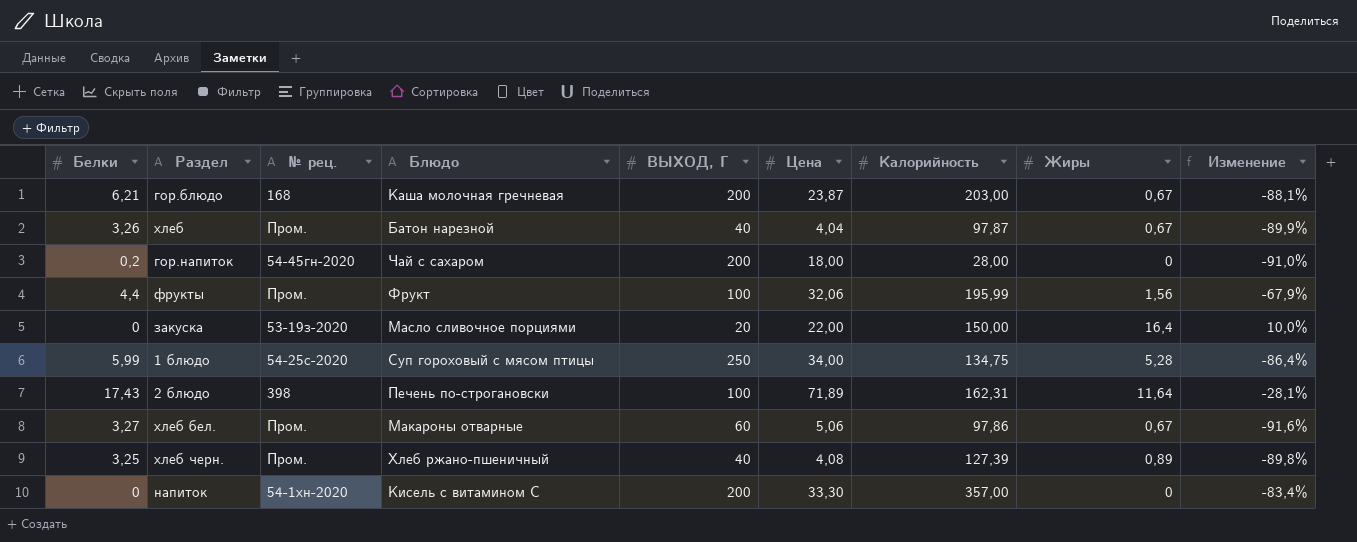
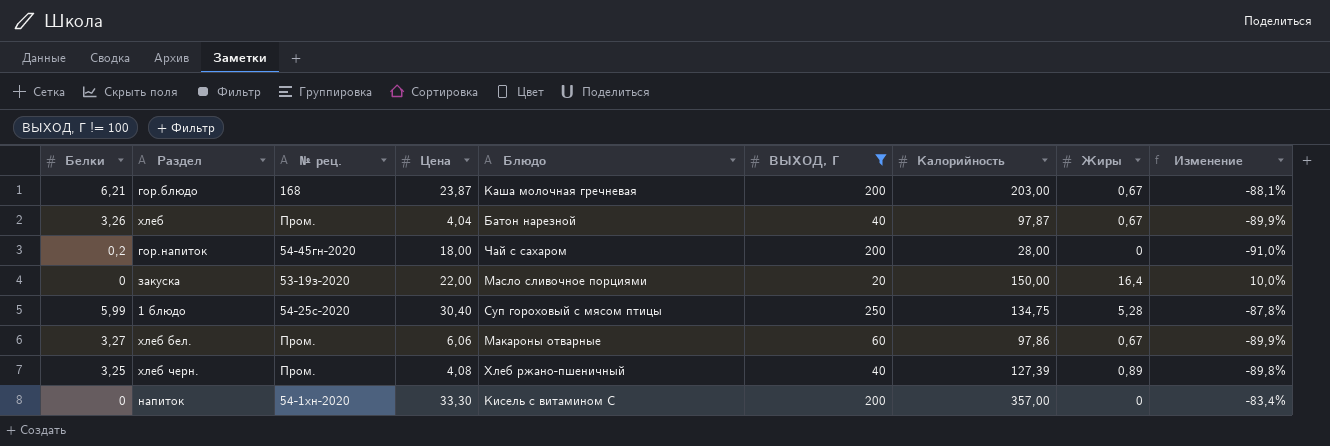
filter: none -> ВЫХОД, Г != 100
column Цена | position: 6 -> 4
1 блюдо | Цена: 34,00 -> 30,40
1 блюдо | Изменение: -86,4% -> -87,8%
хлеб бел. | Цена: 5,06 -> 6,06
хлеб бел. | Изменение: -91,6% -> -89,9%

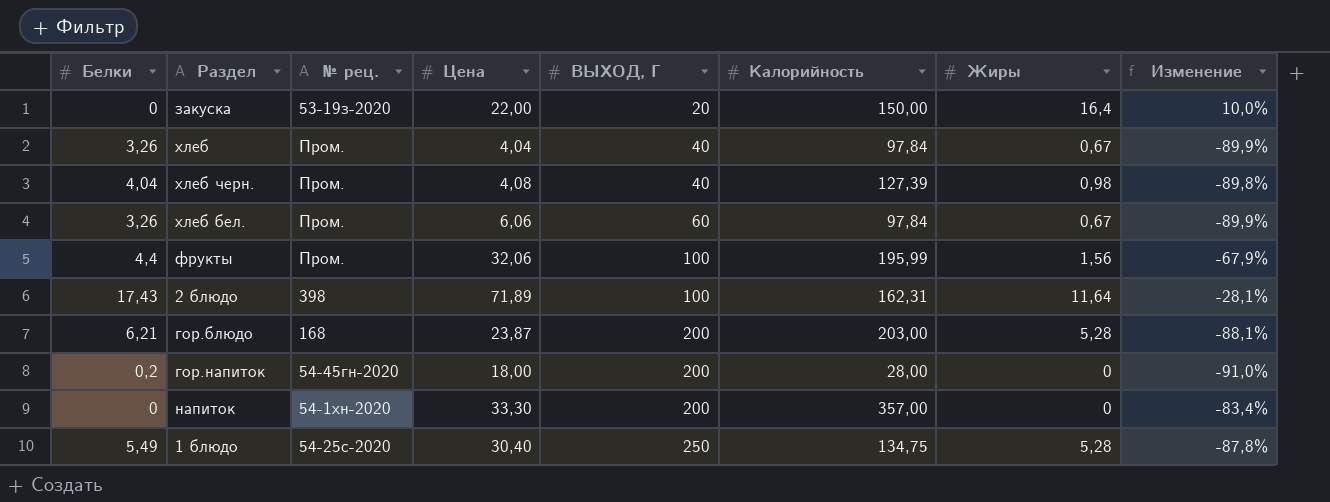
filter: ВЫХОД, Г != 100 -> none
row order: none -> ВЫХОД, Г ascending
column Блюдо | position: 5 -> none
хлеб | Калорийность: 97,87 -> 97,84
хлеб черн. | Белки: 3,25 -> 4,04
хлеб черн. | Жиры: 0,89 -> 0,98
хлеб бел. | Белки: 3,27 -> 3,26
хлеб бел. | Калорийность: 97,86 -> 97,84
гор.блюдо | Жиры: 0,67 -> 5,28
1 блюдо | Белки: 5,99 -> 5,49

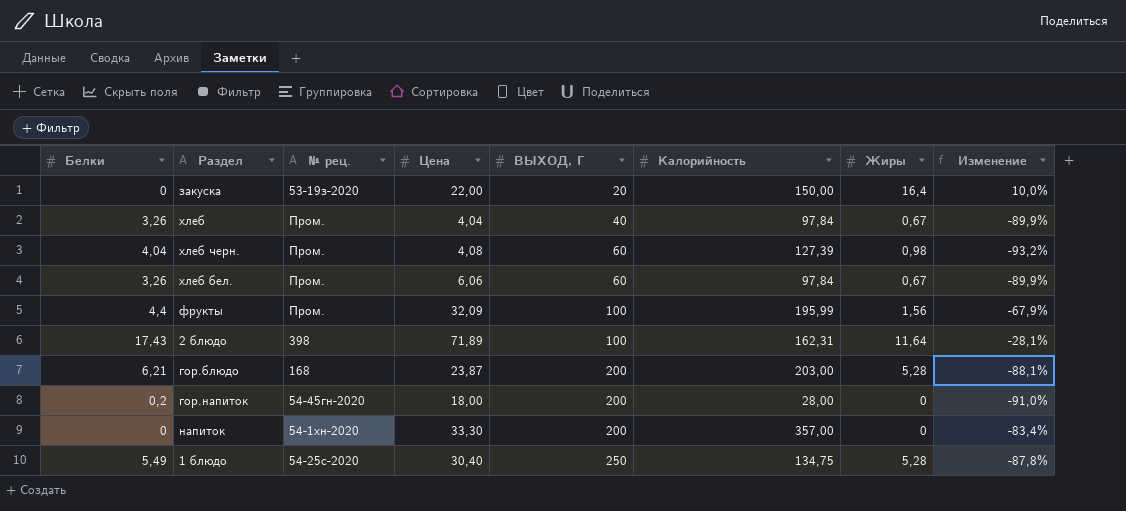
хлеб черн. | ВЫХОД, Г: 40 -> 60
хлеб черн. | Изменение: -89,8% -> -93,2%
фрукты | Цена: 32,06 -> 32,09

